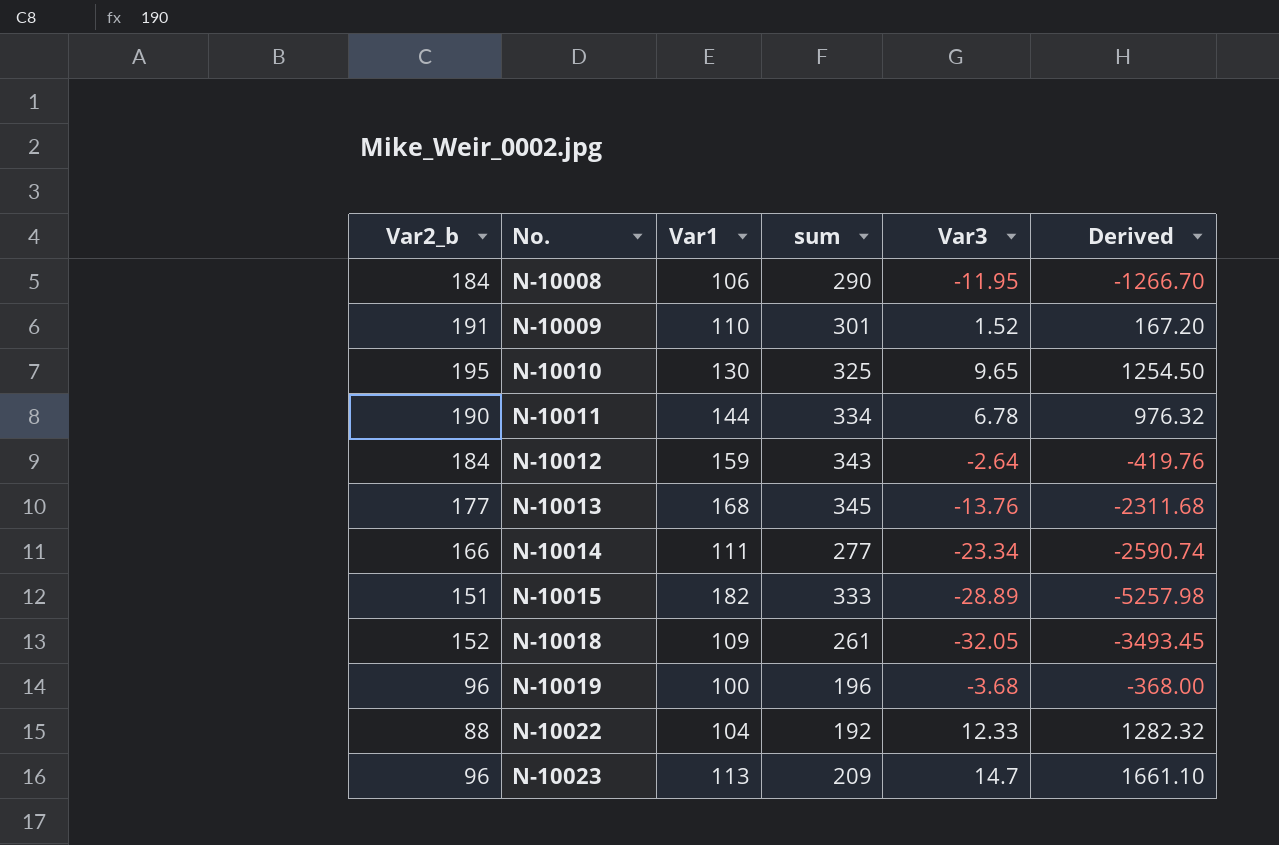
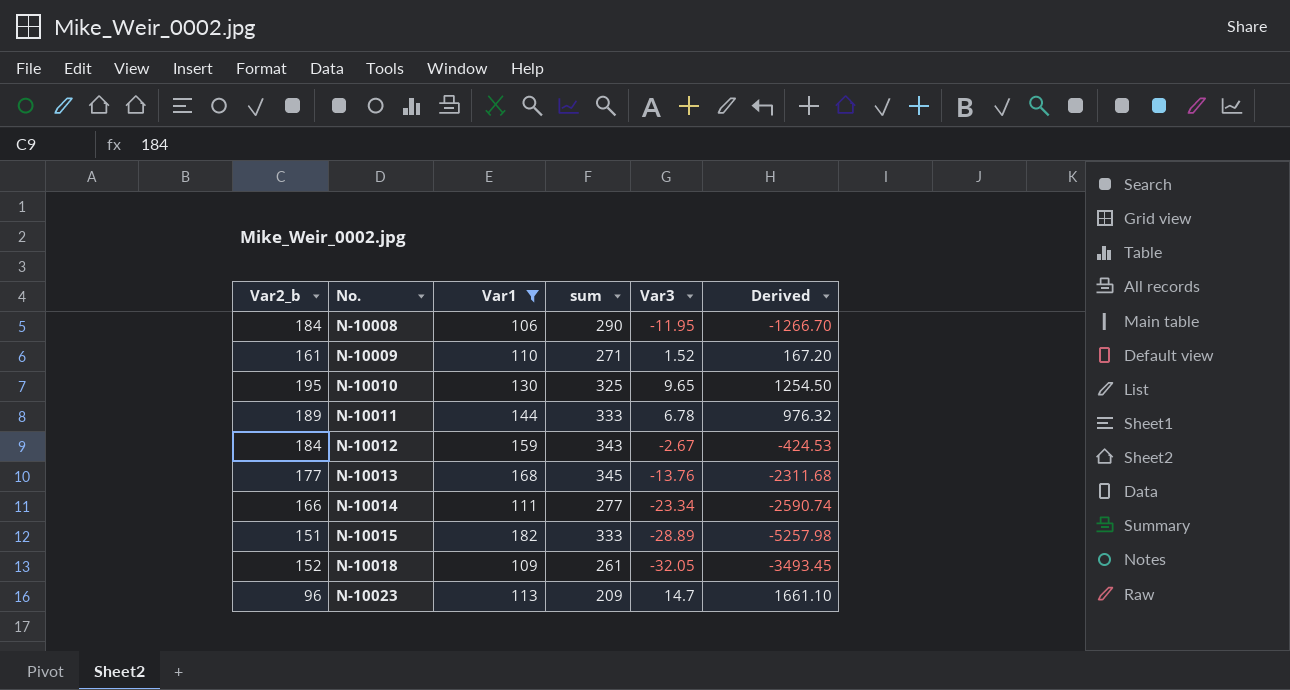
filter: none -> Var1 >= 106
N-10009 | Var2_b: 191 -> 161
N-10009 | sum: 301 -> 271
N-10011 | Var2_b: 190 -> 189
N-10011 | sum: 334 -> 333
N-10012 | Var3: -2.64 -> -2.67
N-10012 | Derived: -419.76 -> -424.53

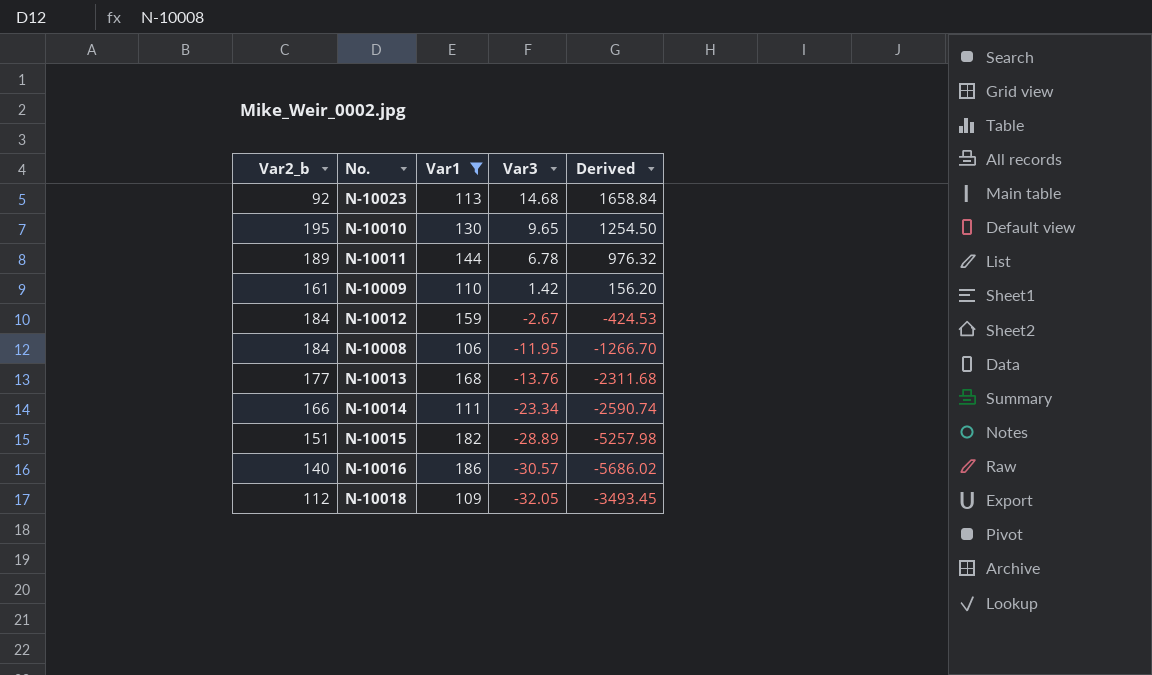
row order: No. ascending -> Var3 descending
column sum | formula: [Var2_b] + [Var1] -> none
N-10023 | Var2_b: 96 -> 92
N-10023 | Var3: 14.7 -> 14.68
N-10023 | Derived: 1661.10 -> 1658.84
N-10009 | Var3: 1.52 -> 1.42
N-10009 | Derived: 167.20 -> 156.20
row N-10016: none -> 140 | 186 | -30.57 | -5686.02
N-10018 | Var2_b: 152 -> 112

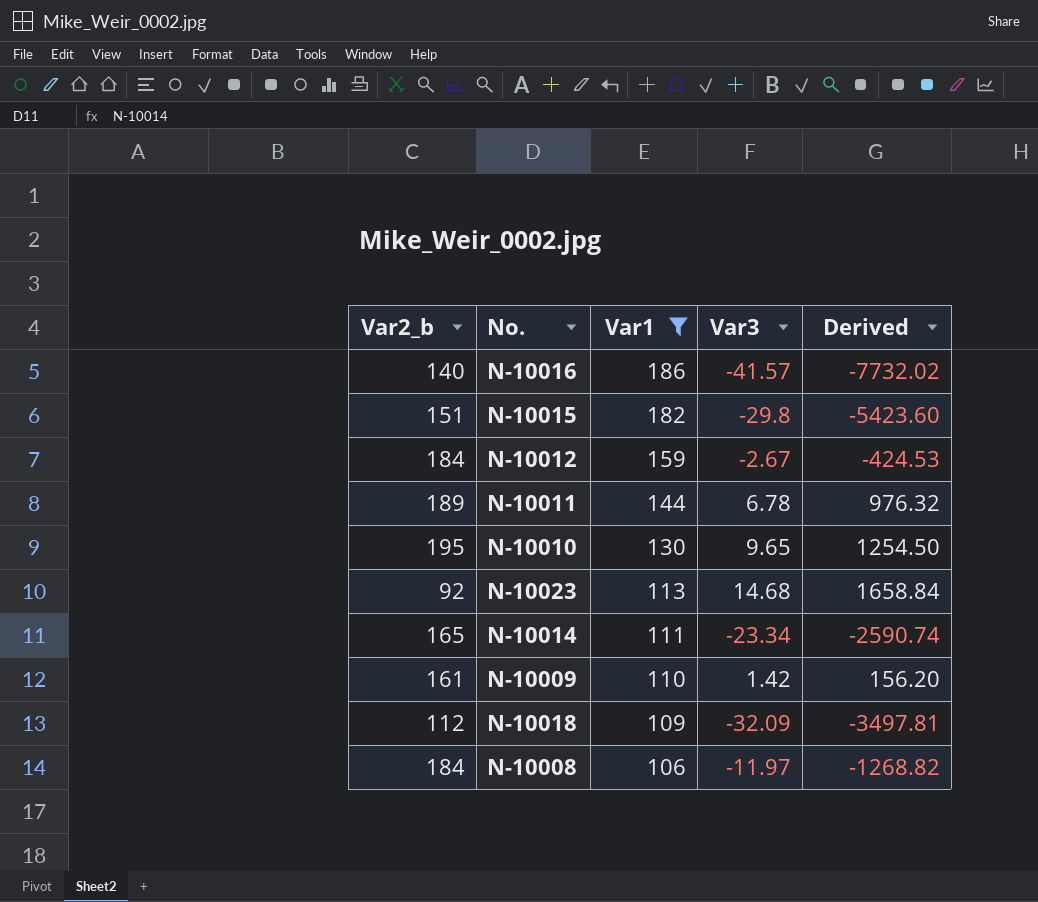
row order: Var3 descending -> Var1 descending
row N-10013: 177 | 168 | -13.76 | -2311.68 -> none
N-10016 | Var3: -30.57 -> -41.57
N-10016 | Derived: -5686.02 -> -7732.02
N-10015 | Var3: -28.89 -> -29.8
N-10015 | Derived: -5257.98 -> -5423.60
N-10014 | Var2_b: 166 -> 165
N-10018 | Var3: -32.05 -> -32.09
N-10018 | Derived: -3493.45 -> -3497.81
N-10008 | Var3: -11.95 -> -11.97
N-10008 | Derived: -1266.70 -> -1268.82

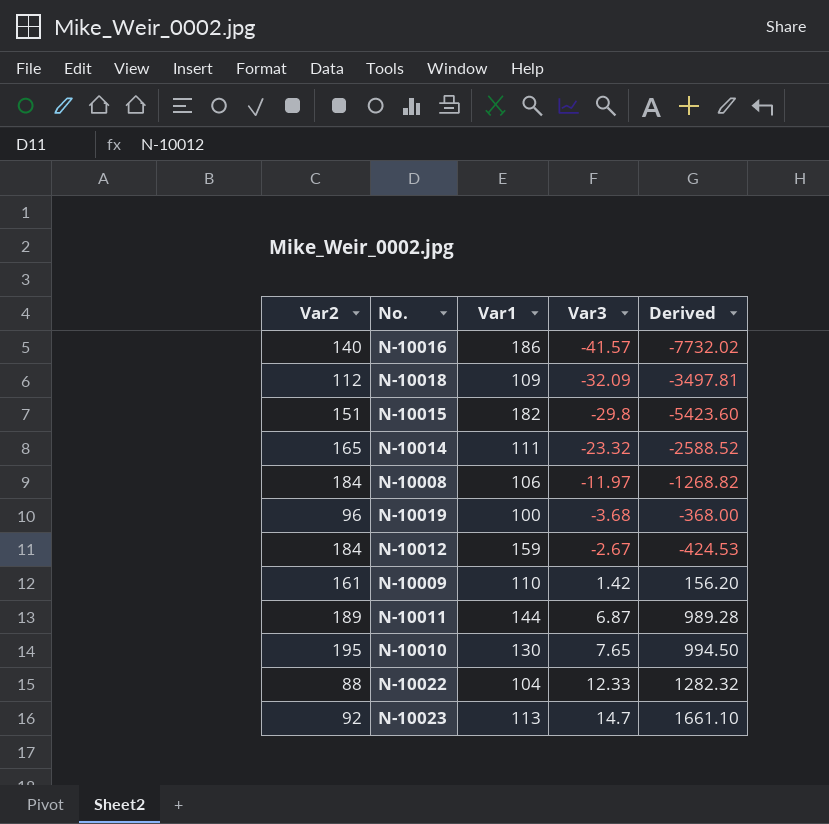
filter: Var1 >= 106 -> none
row order: Var1 descending -> Var3 ascending
column name: Var2_b -> Var2
N-10014 | Var3: -23.34 -> -23.32
N-10014 | Derived: -2590.74 -> -2588.52
N-10011 | Var3: 6.78 -> 6.87
N-10011 | Derived: 976.32 -> 989.28
N-10010 | Var3: 9.65 -> 7.65
N-10010 | Derived: 1254.50 -> 994.50
N-10023 | Var3: 14.68 -> 14.7
N-10023 | Derived: 1658.84 -> 1661.10

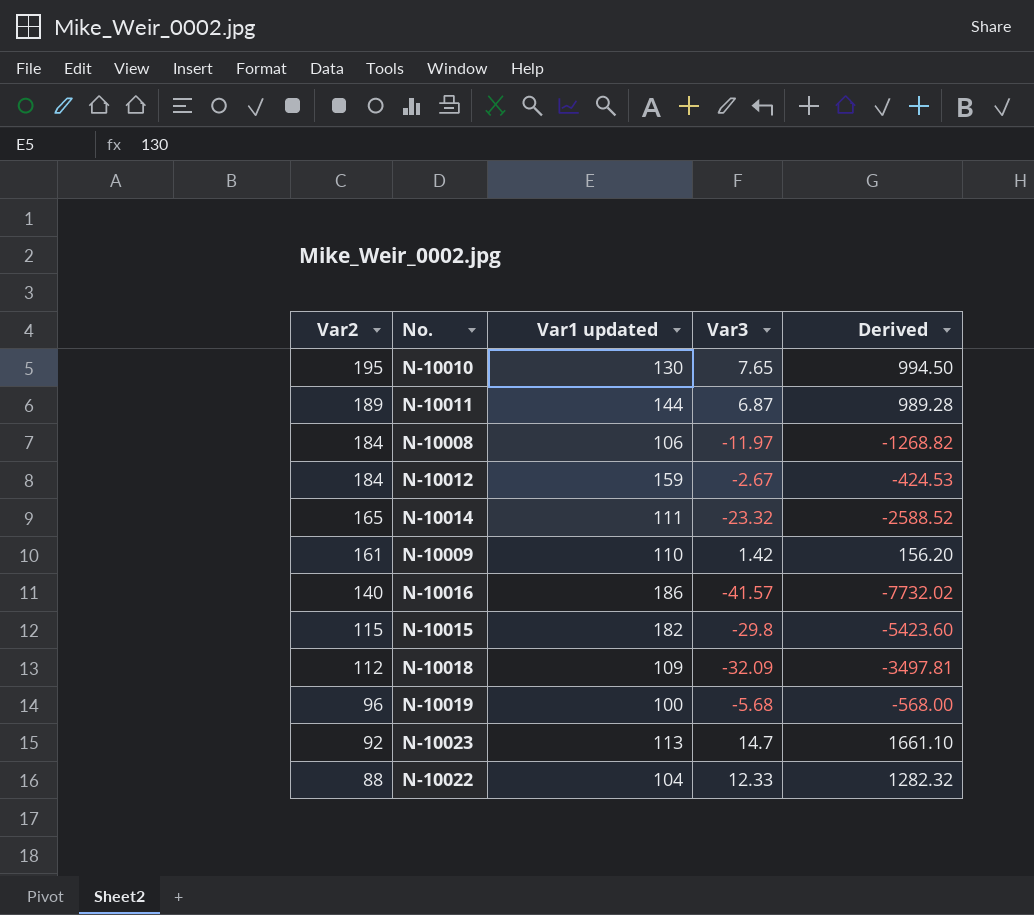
row order: Var3 ascending -> Var2 descending
column name: Var1 -> Var1 updated
N-10015 | Var2: 151 -> 115
N-10019 | Var3: -3.68 -> -5.68
N-10019 | Derived: -368.00 -> -568.00

